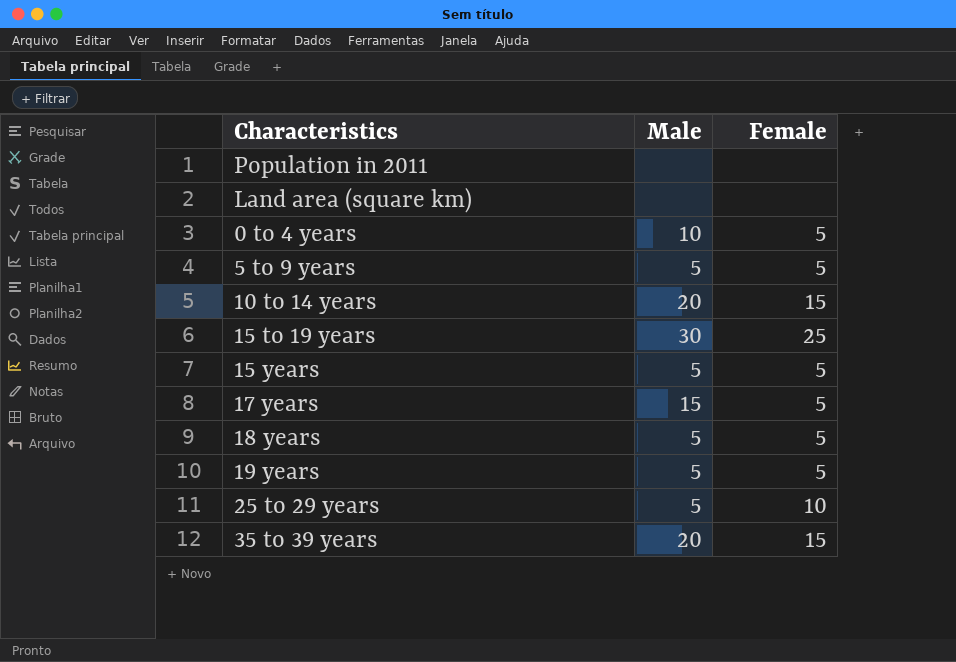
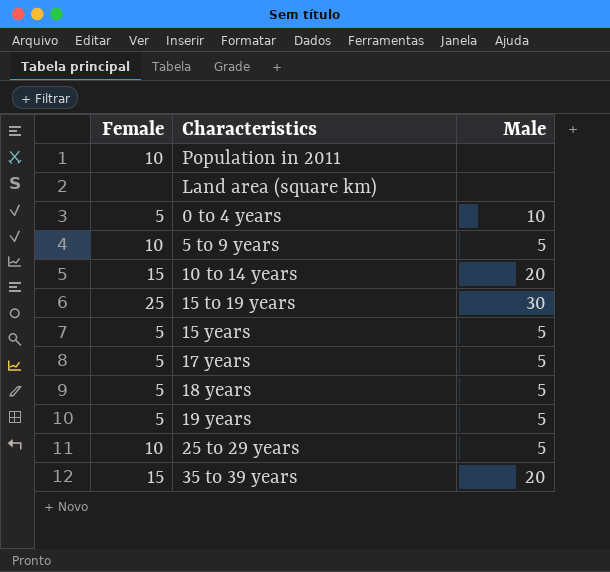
column Female | position: 3 -> 1
Population in 2011 | Female: none -> 10
5 to 9 years | Female: 5 -> 10
17 years | Male: 15 -> 5

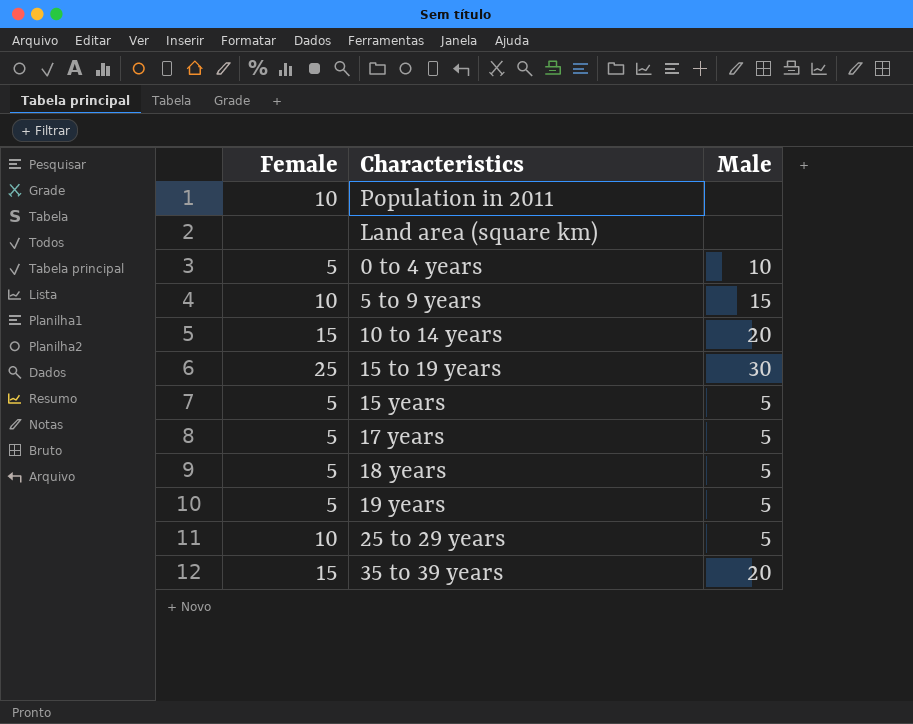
5 to 9 years | Male: 5 -> 15

